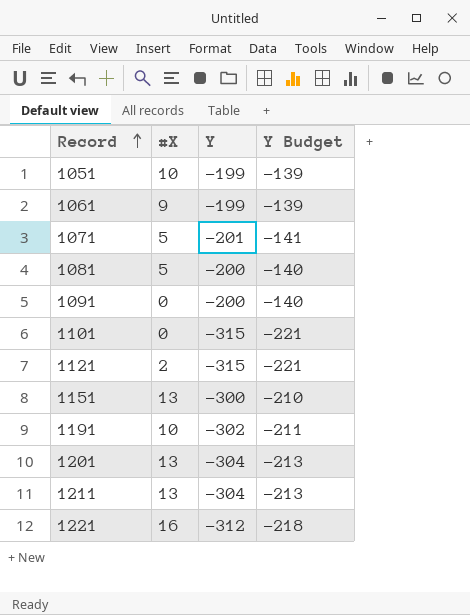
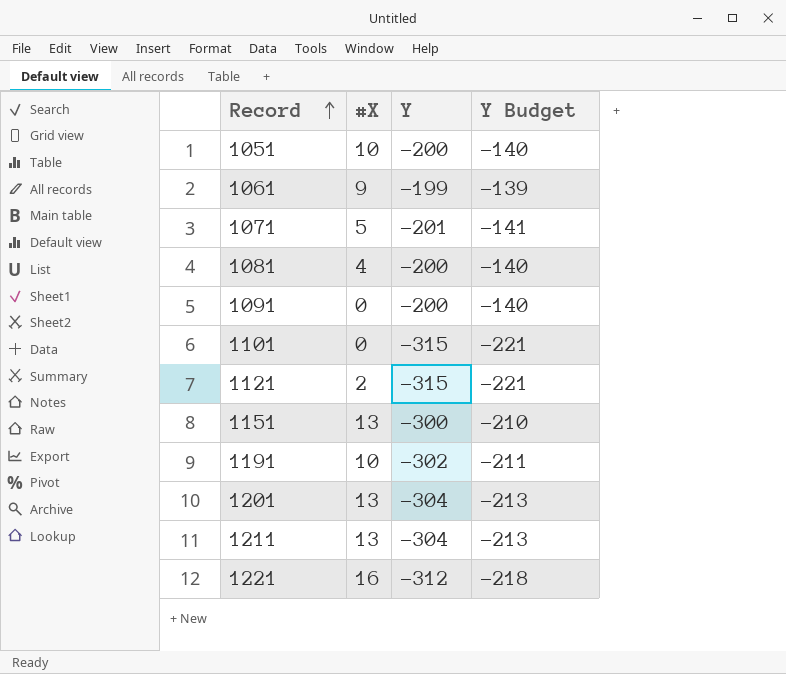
1051 | Y: -199 -> -200
1051 | Y Budget: -139 -> -140
1081 | #X: 5 -> 4

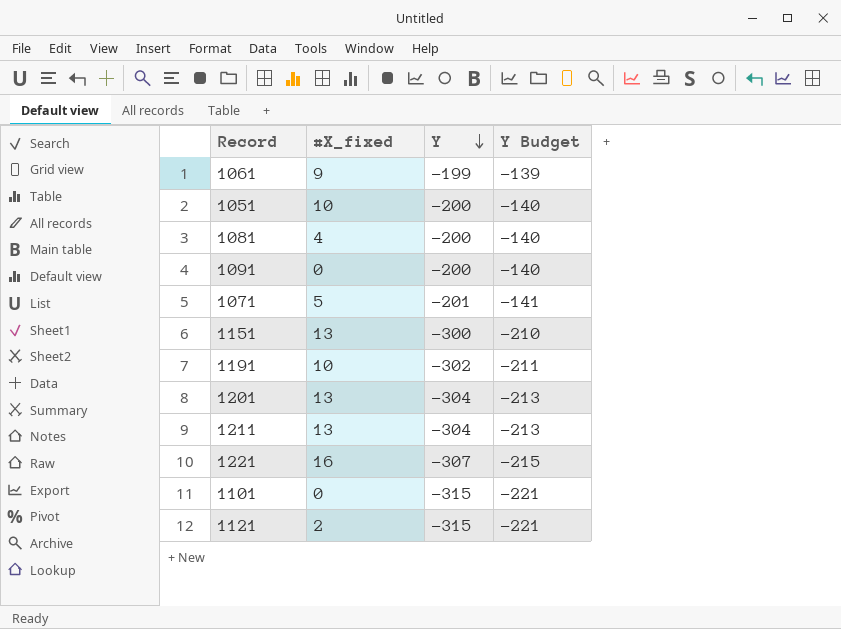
row order: Record ascending -> Y descending
column name: #X -> #X_fixed
1221 | Y: -312 -> -307
1221 | Y Budget: -218 -> -215

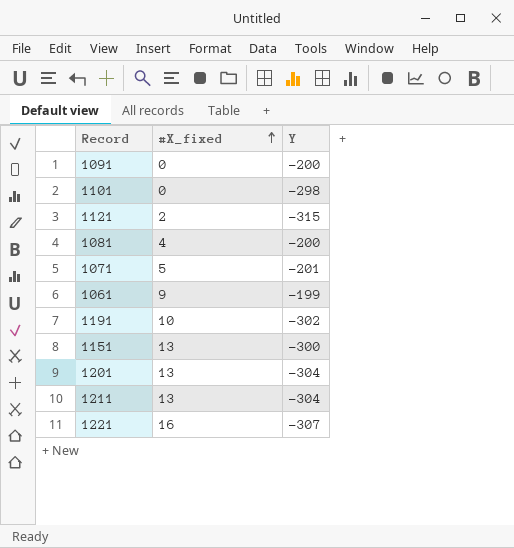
row order: Y descending -> #X_fixed ascending
column Y Budget | formula: [Y] * 0.7 -> none
row 1051: 10 | -200 | -140 -> none
1101 | Y: -315 -> -298

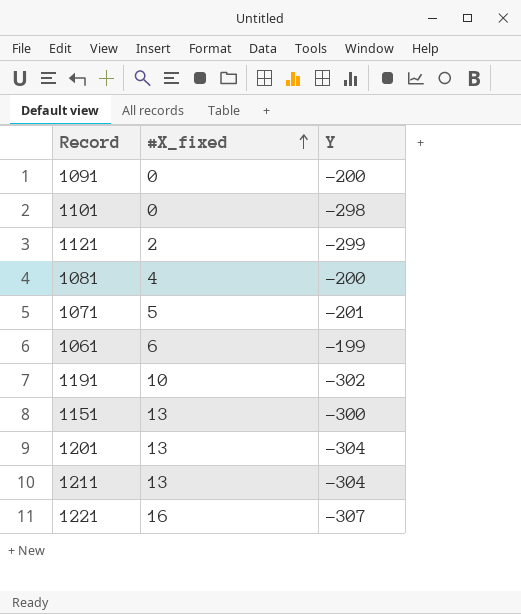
1121 | Y: -315 -> -299
1061 | #X_fixed: 9 -> 6

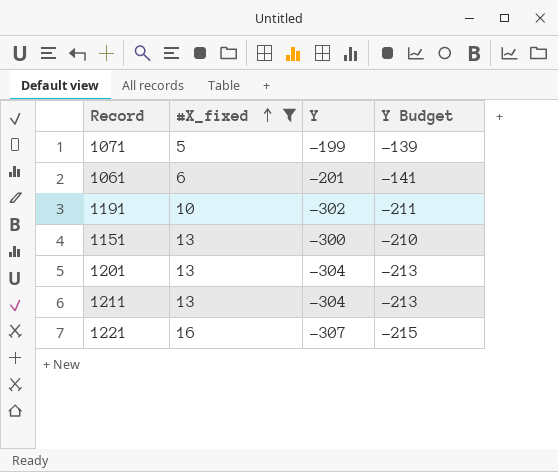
filter: none -> #X_fixed >= 5
column Y Budget | formula: none -> [Y] * 0.7
1071 | Y: -201 -> -199
1061 | Y: -199 -> -201

